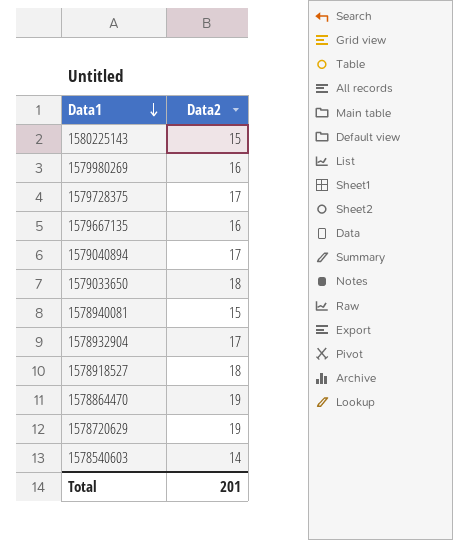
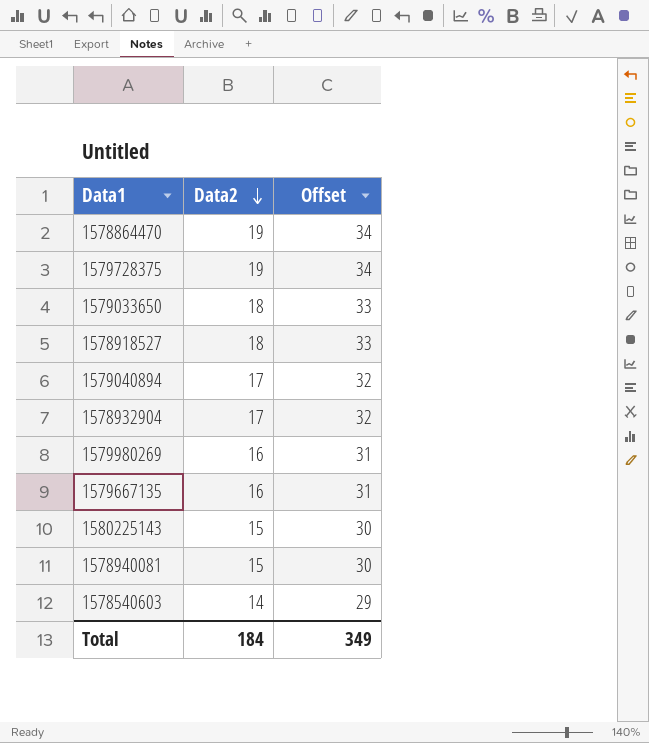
row order: Data1 descending -> Data2 descending
column Offset | formula: none -> [Data2] + 15
row 1578720629: 19 -> none
1579728375 | Data2: 17 -> 19
Total | Data2: 201 -> 184

